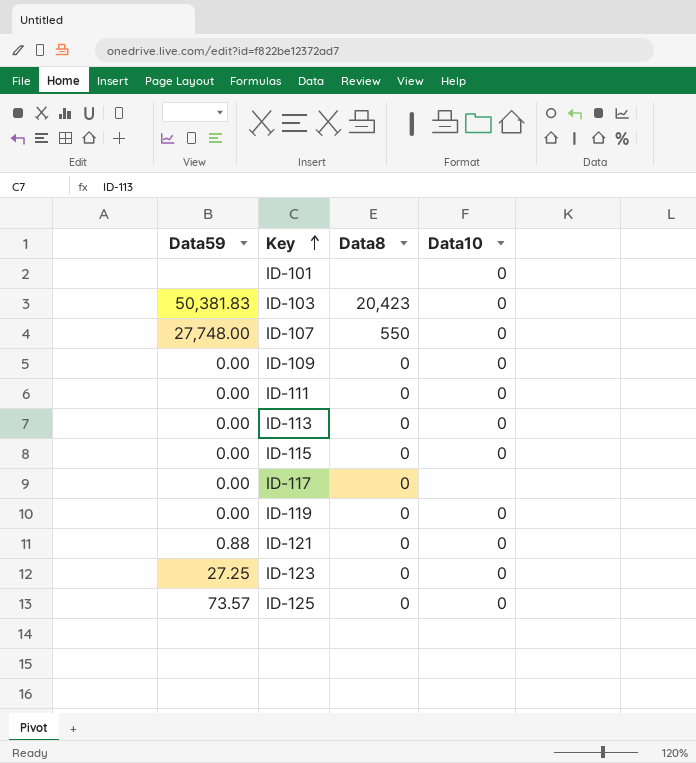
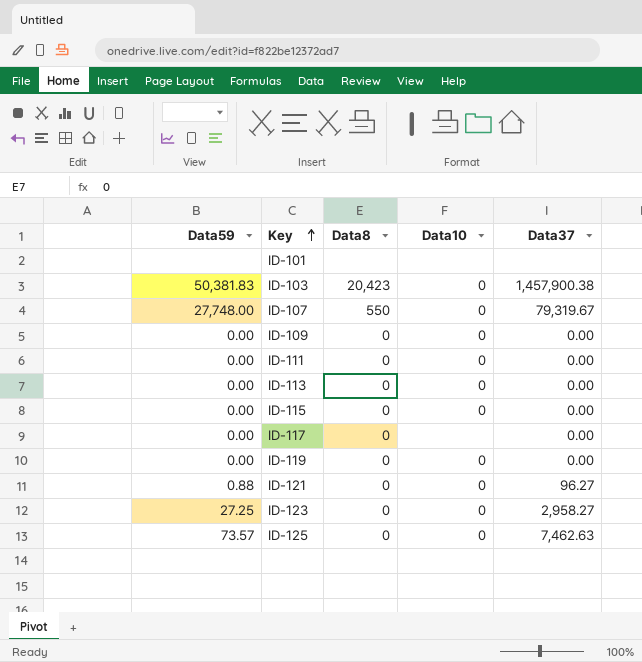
column Data37 | position: none -> 5
ID-101 | Data10: 0 -> none

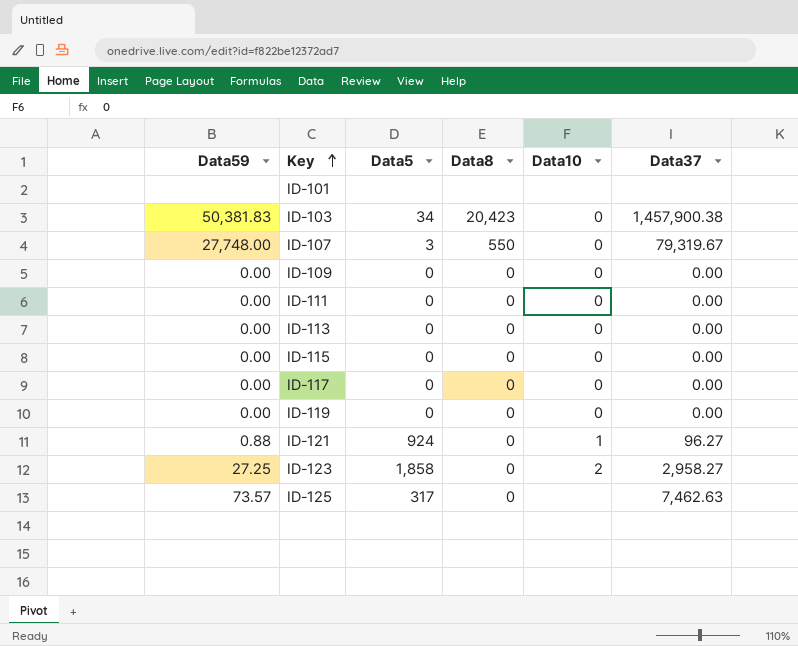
column Data5 | position: none -> 3
ID-117 | Data10: none -> 0
ID-121 | Data10: 0 -> 1
ID-123 | Data10: 0 -> 2
ID-125 | Data10: 0 -> none

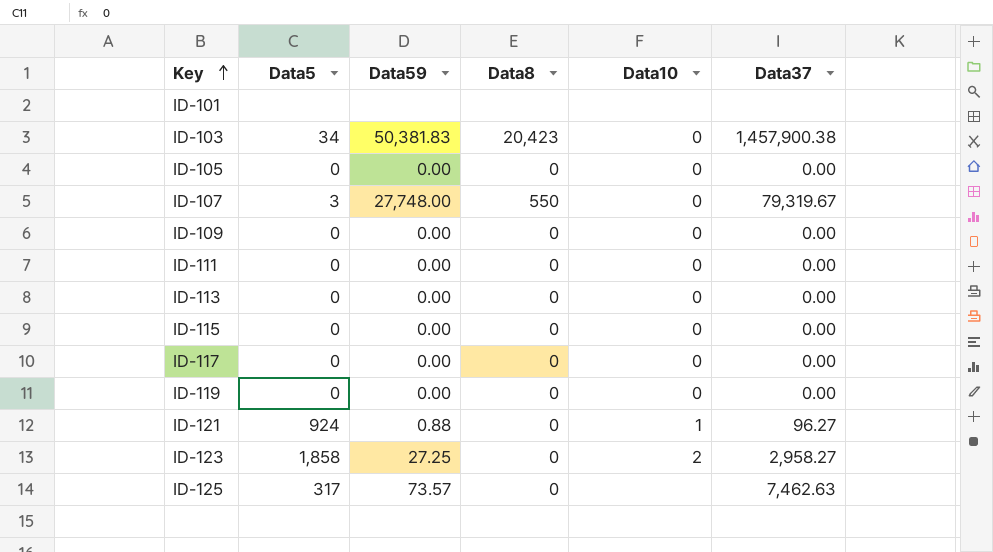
column Data59 | position: 1 -> 3
row ID-105: none -> 0 | 0.00 | 0 | 0 | 0.00

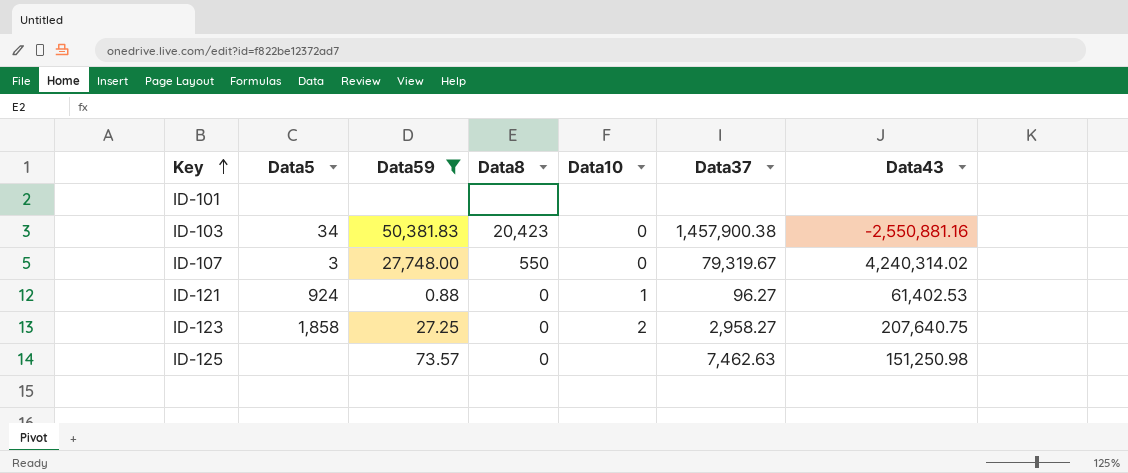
filter: none -> Data59 != 0.00
column Data43 | position: none -> 7
ID-125 | Data5: 317 -> none

